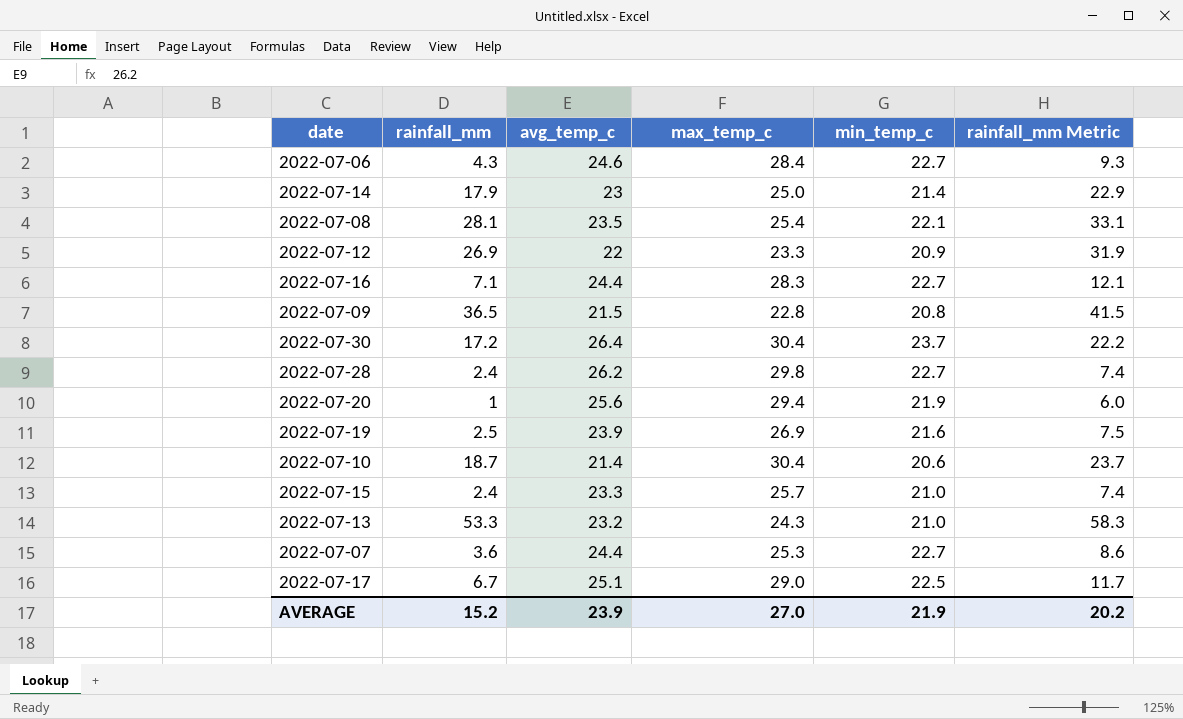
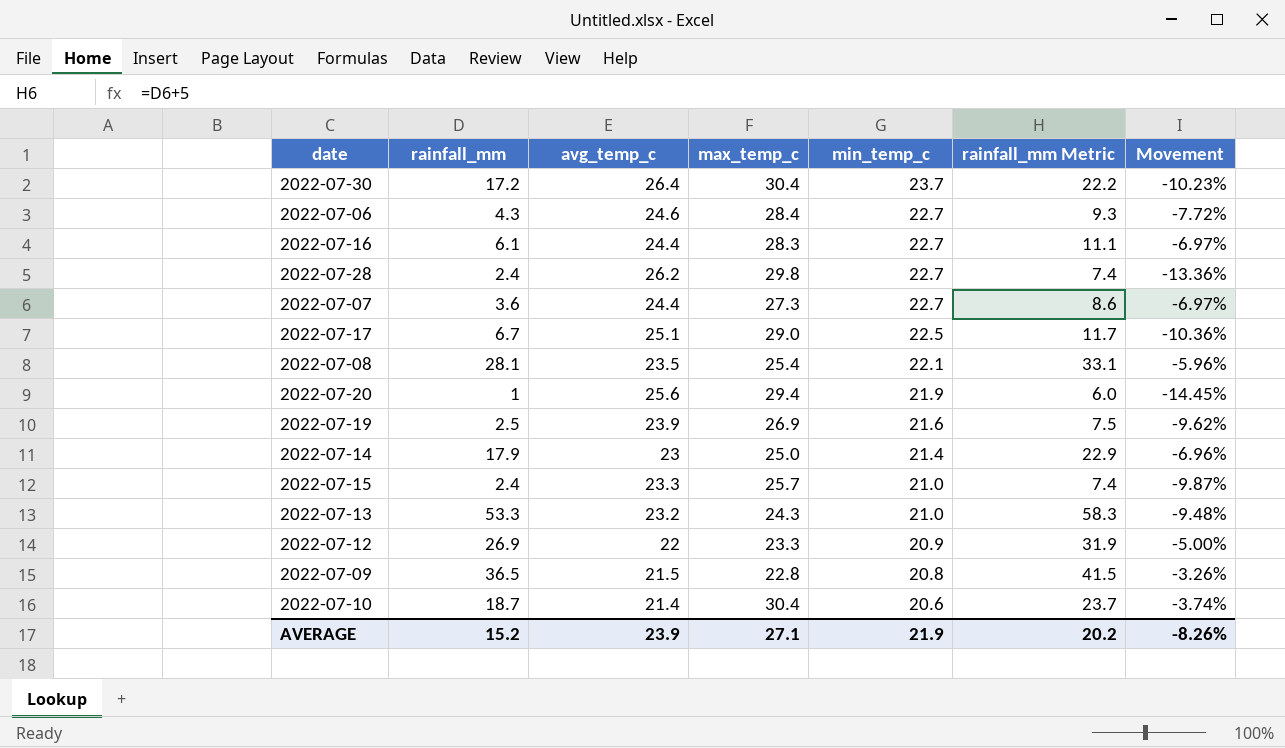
row order: none -> min_temp_c descending
column Movement | formula: none -> ([min_temp_c] - [avg_temp_c]) / [avg_temp_c]
2022-07-16 | rainfall_mm: 7.1 -> 6.1
2022-07-16 | rainfall_mm Metric: 12.1 -> 11.1
2022-07-07 | max_temp_c: 25.3 -> 27.3
AVERAGE | max_temp_c: 27.0 -> 27.1

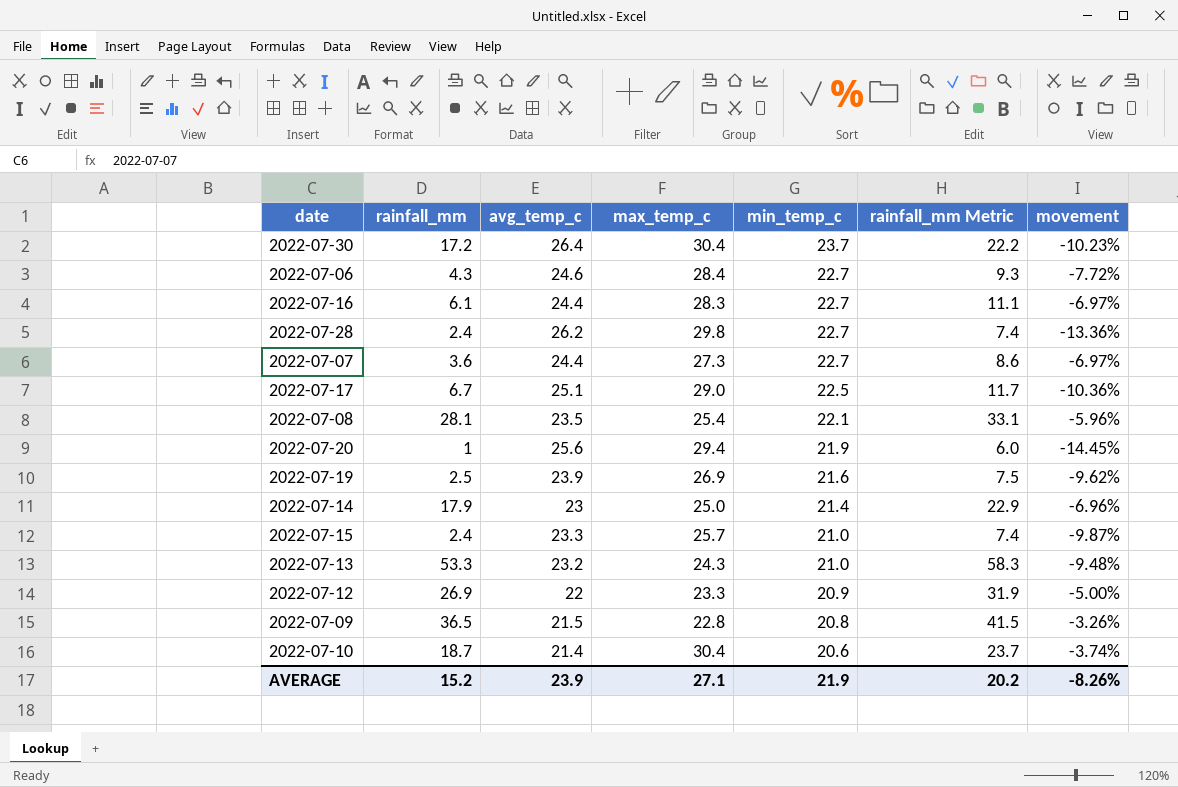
column name: Movement -> movement

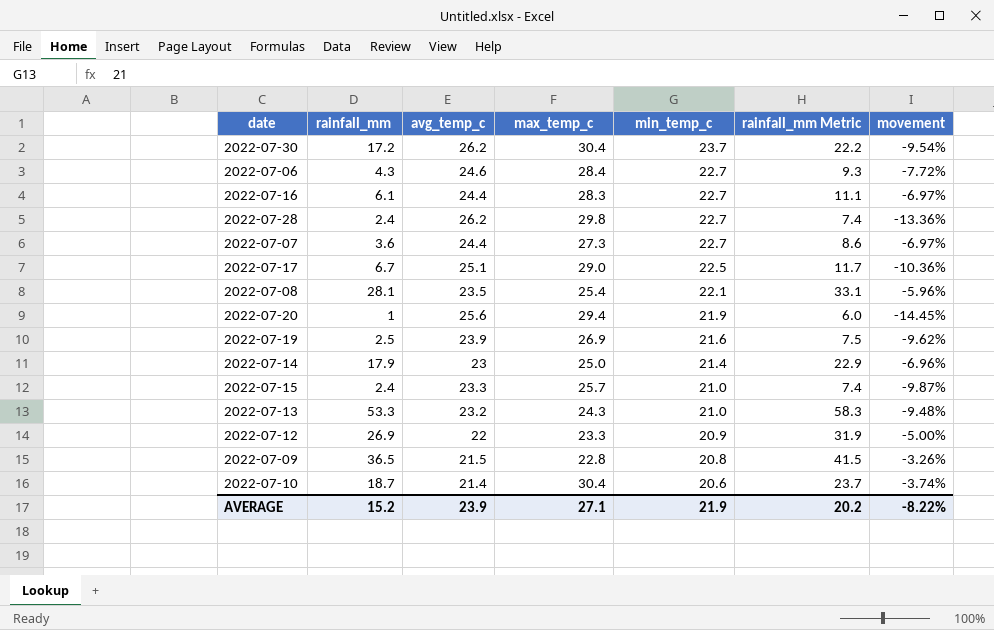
2022-07-30 | avg_temp_c: 26.4 -> 26.2
2022-07-30 | movement: -10.23% -> -9.54%
AVERAGE | movement: -8.26% -> -8.22%

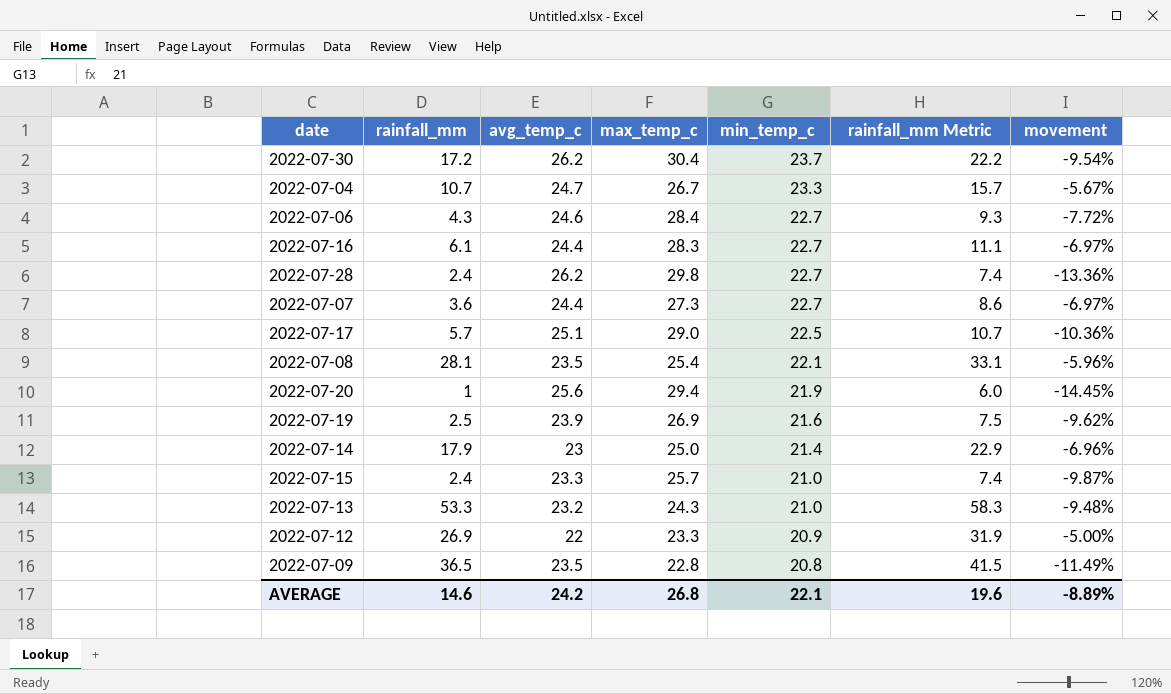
row 2022-07-10: 18.7 | 21.4 | 30.4 | 20.6 | 23.7 | -3.74% -> none
row 2022-07-04: none -> 10.7 | 24.7 | 26.7 | 23.3 | 15.7 | -5.67%
2022-07-17 | rainfall_mm: 6.7 -> 5.7
2022-07-17 | rainfall_mm Metric: 11.7 -> 10.7
2022-07-09 | avg_temp_c: 21.5 -> 23.5
2022-07-09 | movement: -3.26% -> -11.49%
AVERAGE | rainfall_mm: 15.2 -> 14.6
AVERAGE | avg_temp_c: 23.9 -> 24.2
AVERAGE | max_temp_c: 27.1 -> 26.8
AVERAGE | min_temp_c: 21.9 -> 22.1
AVERAGE | rainfall_mm Metric: 20.2 -> 19.6
AVERAGE | movement: -8.22% -> -8.89%

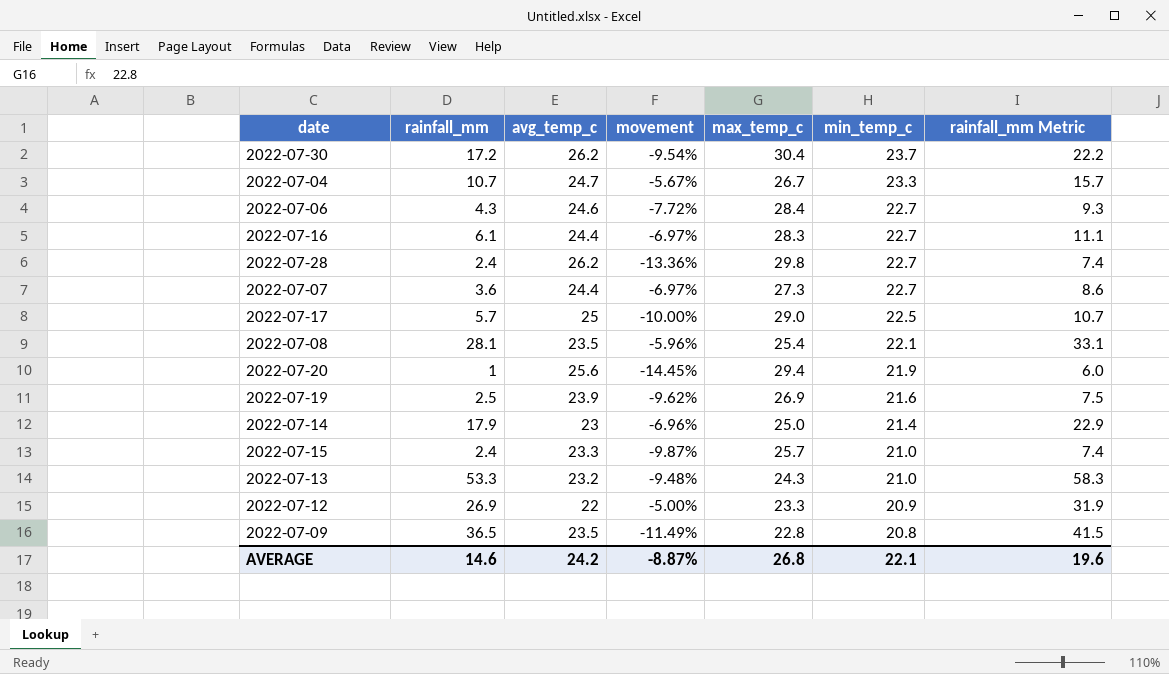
column movement | position: 7 -> 4
2022-07-17 | avg_temp_c: 25.1 -> 25
2022-07-17 | movement: -10.36% -> -10.00%
AVERAGE | movement: -8.89% -> -8.87%

